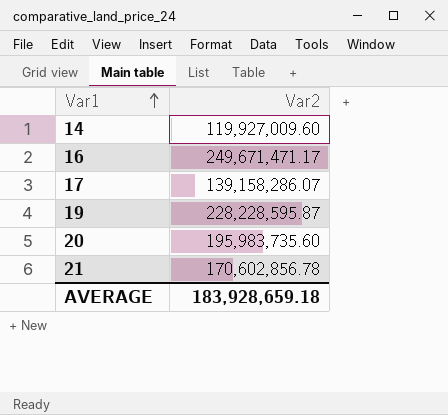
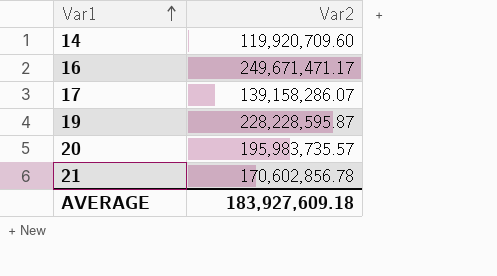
14 | Var2: 119,927,009.60 -> 119,920,709.60
20 | Var2: 195,983,735.60 -> 195,983,735.57
AVERAGE | Var2: 183,928,659.18 -> 183,927,609.18

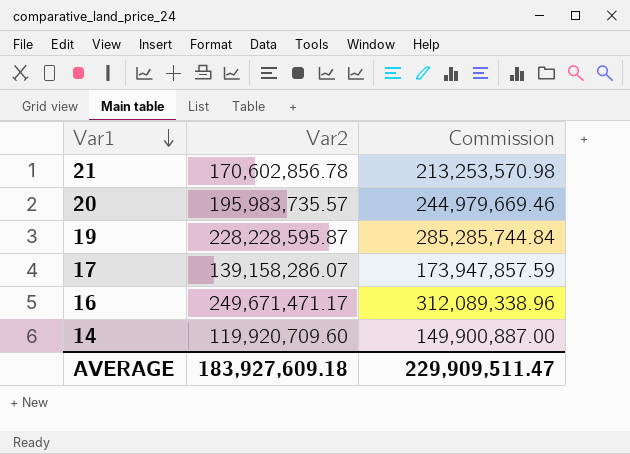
row order: Var1 ascending -> Var1 descending
column Commission | formula: none -> [Var2] * 1.25

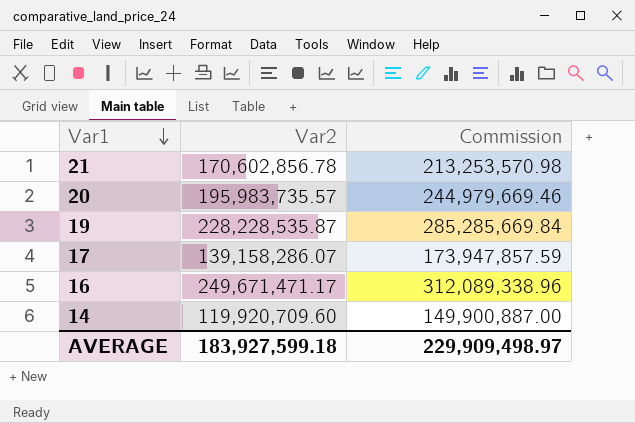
19 | Var2: 228,228,595.87 -> 228,228,535.87
19 | Commission: 285,285,744.84 -> 285,285,669.84
AVERAGE | Var2: 183,927,609.18 -> 183,927,599.18
AVERAGE | Commission: 229,909,511.47 -> 229,909,498.97

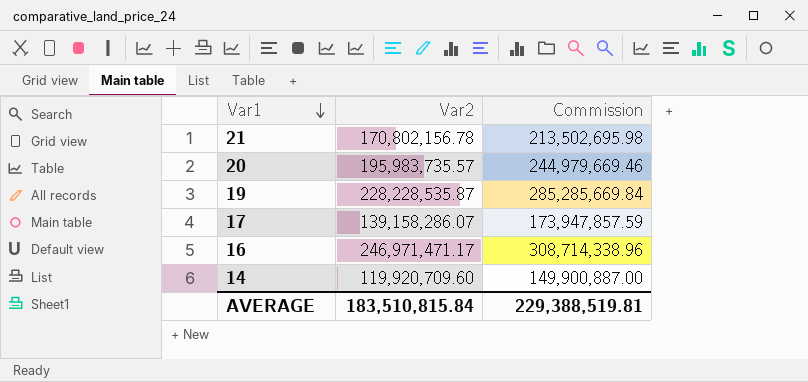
21 | Var2: 170,602,856.78 -> 170,802,156.78
21 | Commission: 213,253,570.98 -> 213,502,695.98
16 | Var2: 249,671,471.17 -> 246,971,471.17
16 | Commission: 312,089,338.96 -> 308,714,338.96
AVERAGE | Var2: 183,927,599.18 -> 183,510,815.84
AVERAGE | Commission: 229,909,498.97 -> 229,388,519.81

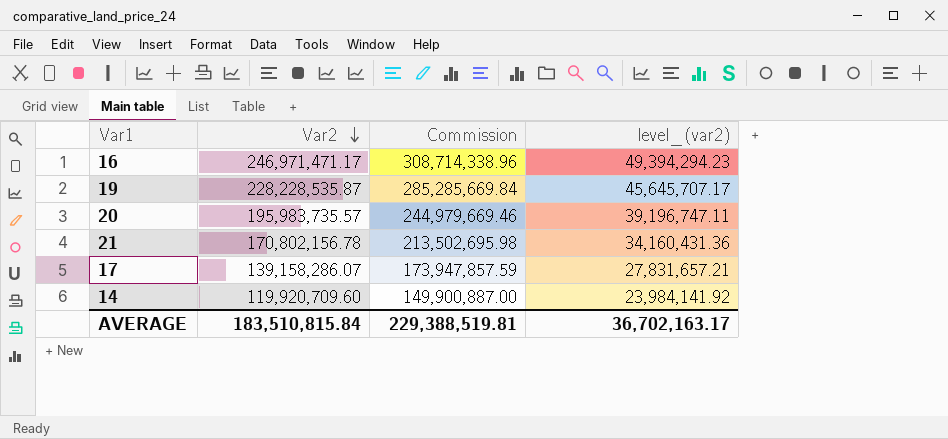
row order: Var1 descending -> Var2 descending
column level_(var2) | formula: none -> [Var2] * 0.2

